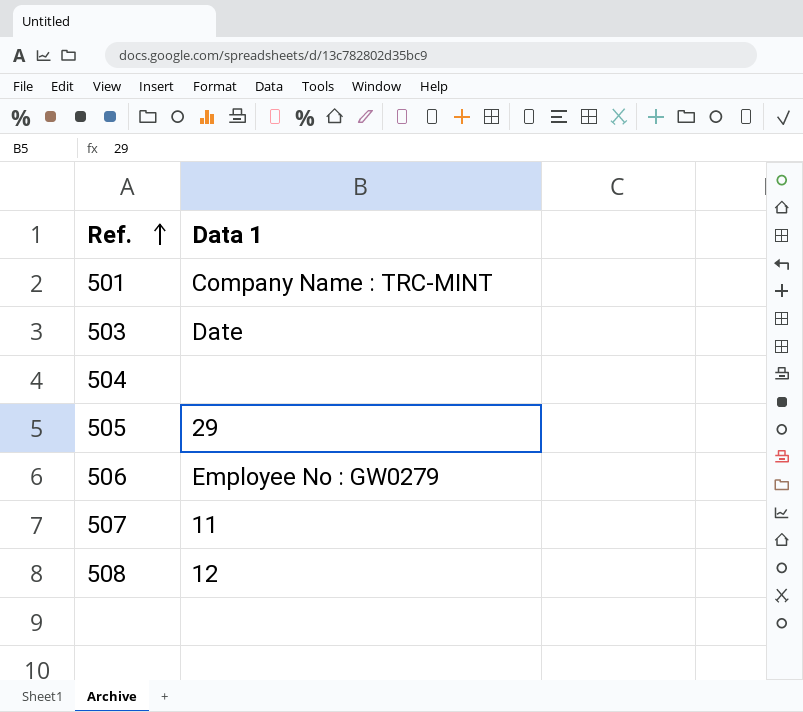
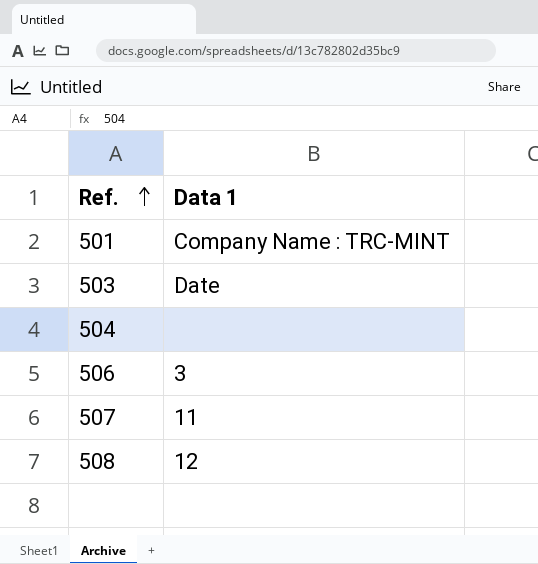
row 505: 29 -> none
506 | Data 1: Employee No : GW0279 -> 3

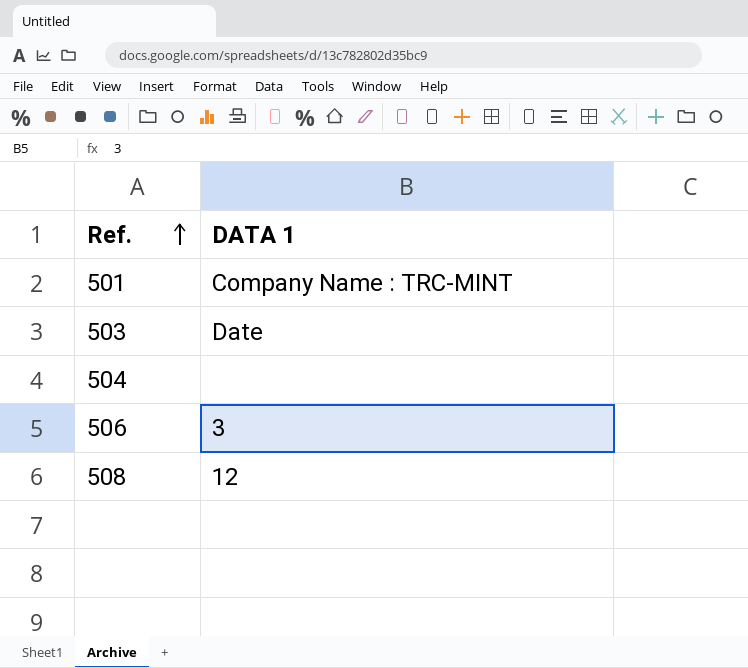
column name: Data 1 -> DATA 1
row 507: 11 -> none

